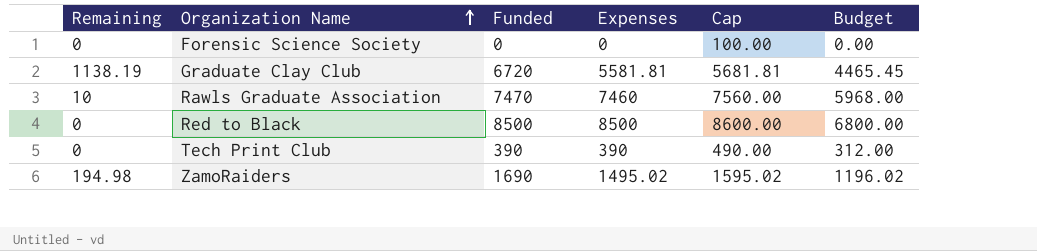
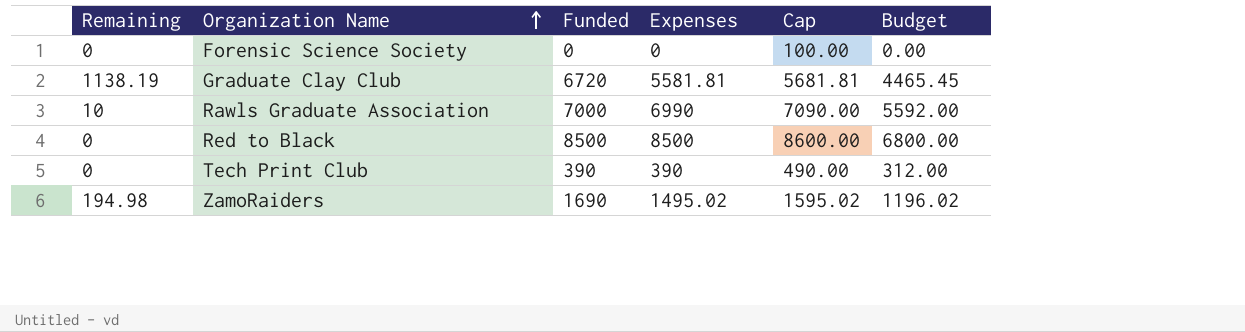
Rawls Graduate Association | Funded: 7470 -> 7000
Rawls Graduate Association | Expenses: 7460 -> 6990
Rawls Graduate Association | Cap: 7560.00 -> 7090.00
Rawls Graduate Association | Budget: 5968.00 -> 5592.00

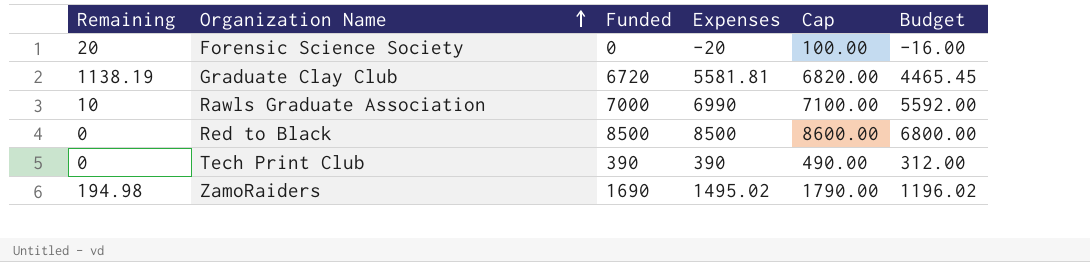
column Cap | formula: [Expenses] + 100 -> [Funded] + 100
Forensic Science Society | Remaining: 0 -> 20
Forensic Science Society | Expenses: 0 -> -20
Forensic Science Society | Budget: 0.00 -> -16.00

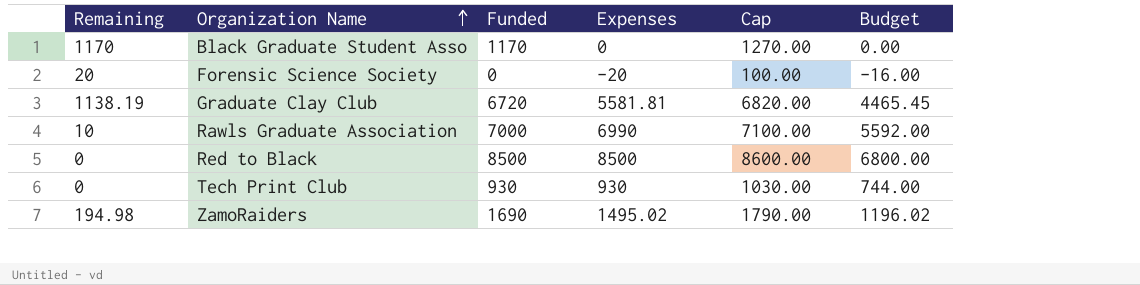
row Black Graduate Student Asso: none -> 1170 | 1170 | 0 | 1270.00 | 0.00
Tech Print Club | Funded: 390 -> 930
Tech Print Club | Expenses: 390 -> 930
Tech Print Club | Cap: 490.00 -> 1030.00
Tech Print Club | Budget: 312.00 -> 744.00

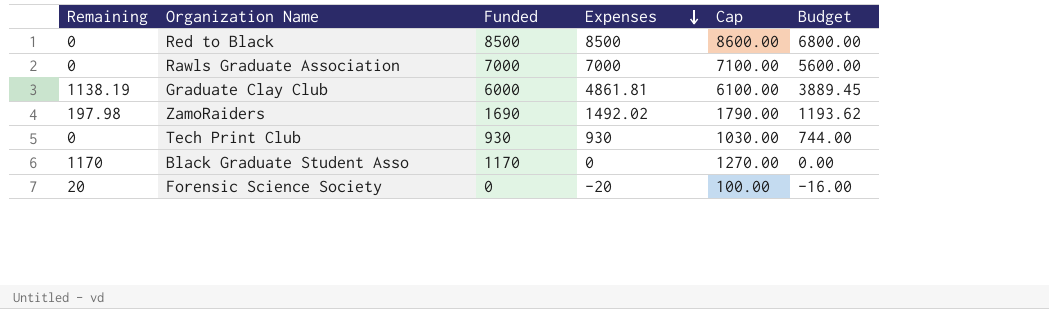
row order: Organization Name ascending -> Expenses descending
Rawls Graduate Association | Remaining: 10 -> 0
Rawls Graduate Association | Expenses: 6990 -> 7000
Rawls Graduate Association | Budget: 5592.00 -> 5600.00
Graduate Clay Club | Funded: 6720 -> 6000
Graduate Clay Club | Expenses: 5581.81 -> 4861.81
Graduate Clay Club | Cap: 6820.00 -> 6100.00
Graduate Clay Club | Budget: 4465.45 -> 3889.45
ZamoRaiders | Remaining: 194.98 -> 197.98
ZamoRaiders | Expenses: 1495.02 -> 1492.02
ZamoRaiders | Budget: 1196.02 -> 1193.62

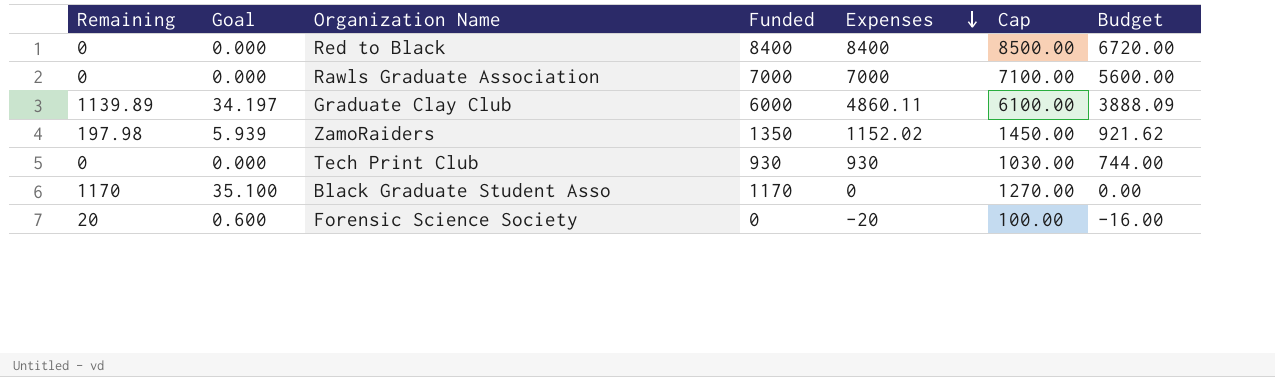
column Goal | formula: none -> [Remaining] * 0.03
Red to Black | Funded: 8500 -> 8400
Red to Black | Expenses: 8500 -> 8400
Red to Black | Cap: 8600.00 -> 8500.00
Red to Black | Budget: 6800.00 -> 6720.00
Graduate Clay Club | Remaining: 1138.19 -> 1139.89
Graduate Clay Club | Expenses: 4861.81 -> 4860.11
Graduate Clay Club | Budget: 3889.45 -> 3888.09
ZamoRaiders | Funded: 1690 -> 1350
ZamoRaiders | Expenses: 1492.02 -> 1152.02
ZamoRaiders | Cap: 1790.00 -> 1450.00
ZamoRaiders | Budget: 1193.62 -> 921.62

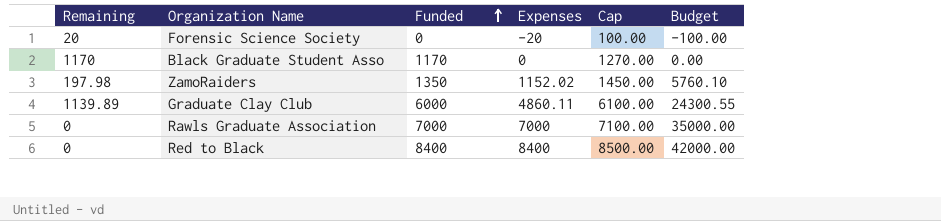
row order: Expenses descending -> Funded ascending
column Goal | formula: [Remaining] * 0.03 -> none
column Budget | formula: [Expenses] * 0.8 -> [Expenses] * 5
row Tech Print Club: 0 | 0.000 | 930 | 930 | 1030.00 | 744.00 -> none

